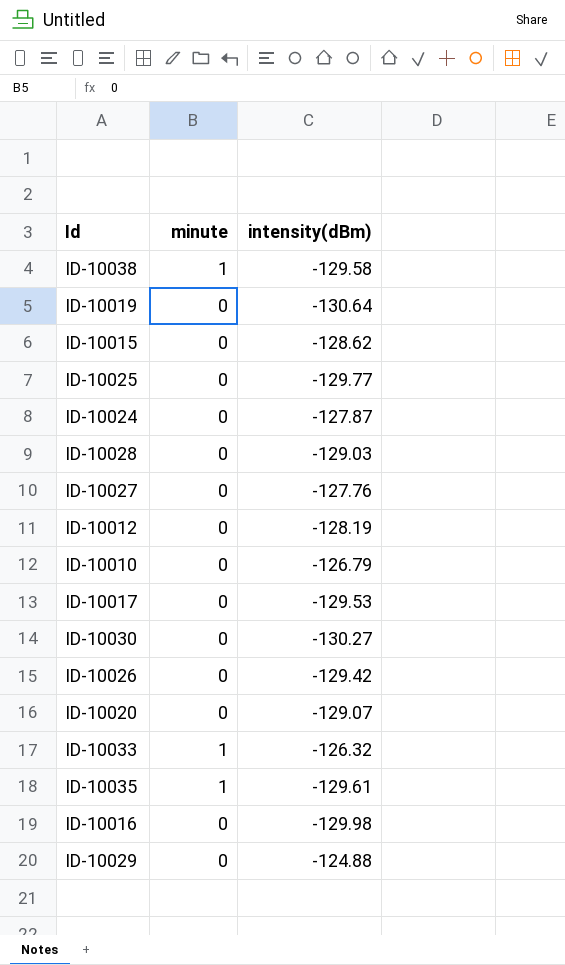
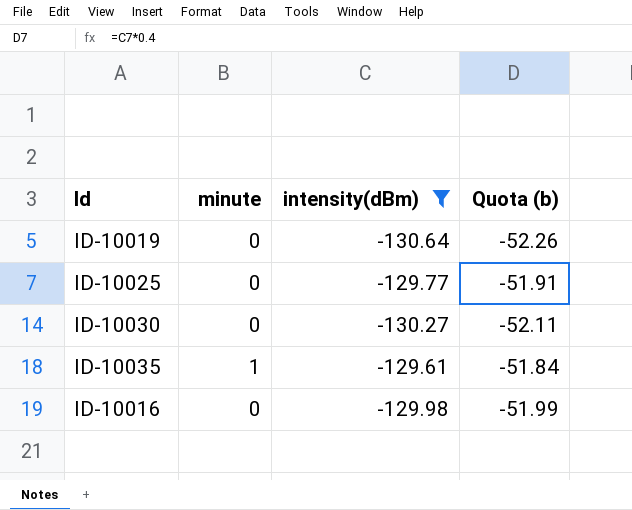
filter: none -> intensity(dBm) <= -129.61
column Quota (b) | formula: none -> [intensity(dBm)] * 0.4

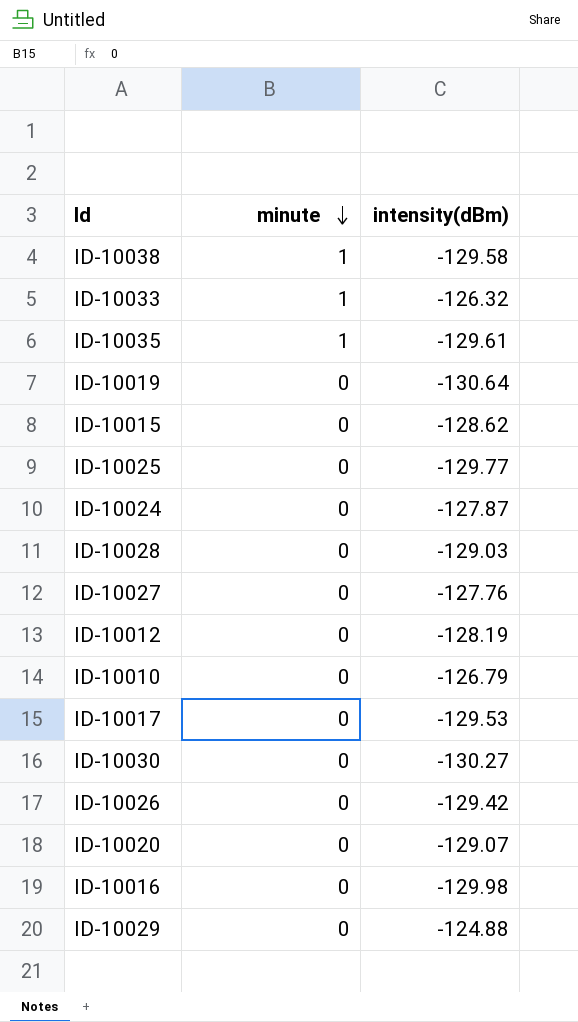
filter: intensity(dBm) <= -129.61 -> none
row order: none -> minute descending
column Quota (b) | formula: [intensity(dBm)] * 0.4 -> none

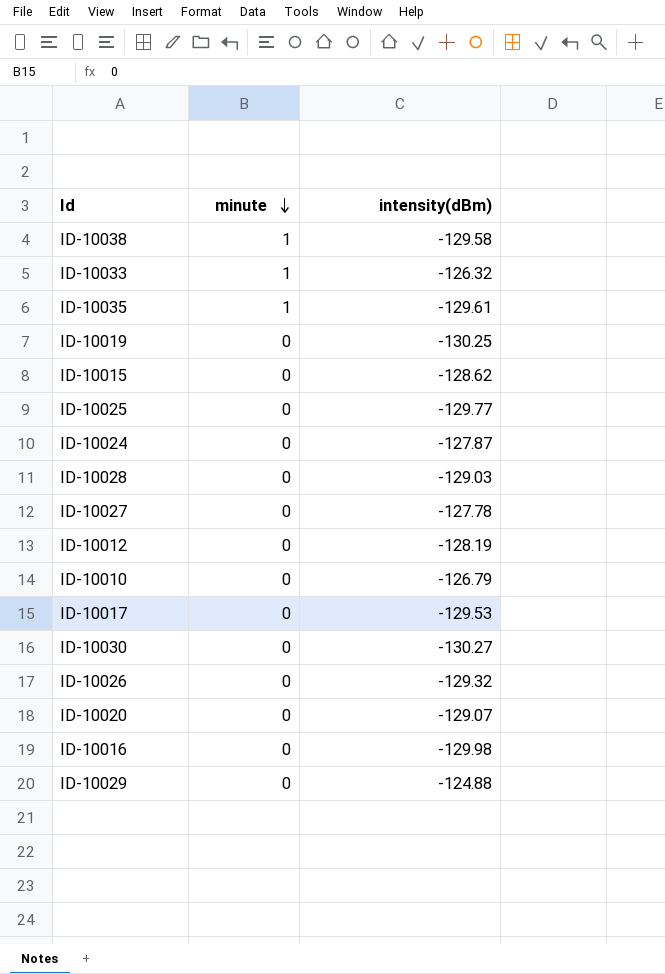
ID-10019 | intensity(dBm): -130.64 -> -130.25
ID-10027 | intensity(dBm): -127.76 -> -127.78
ID-10026 | intensity(dBm): -129.42 -> -129.32

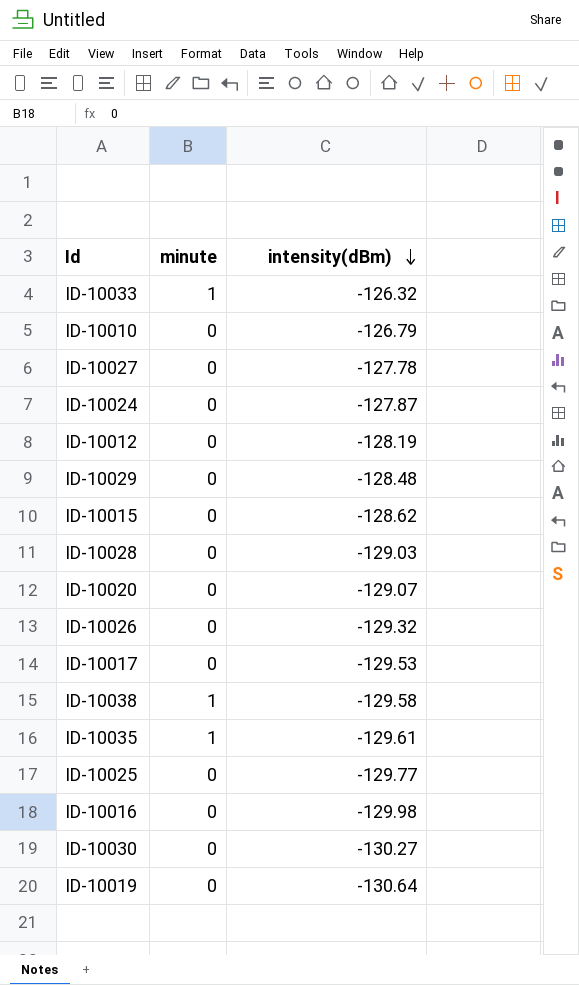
row order: minute descending -> intensity(dBm) descending
ID-10029 | intensity(dBm): -124.88 -> -128.48
ID-10019 | intensity(dBm): -130.25 -> -130.64

